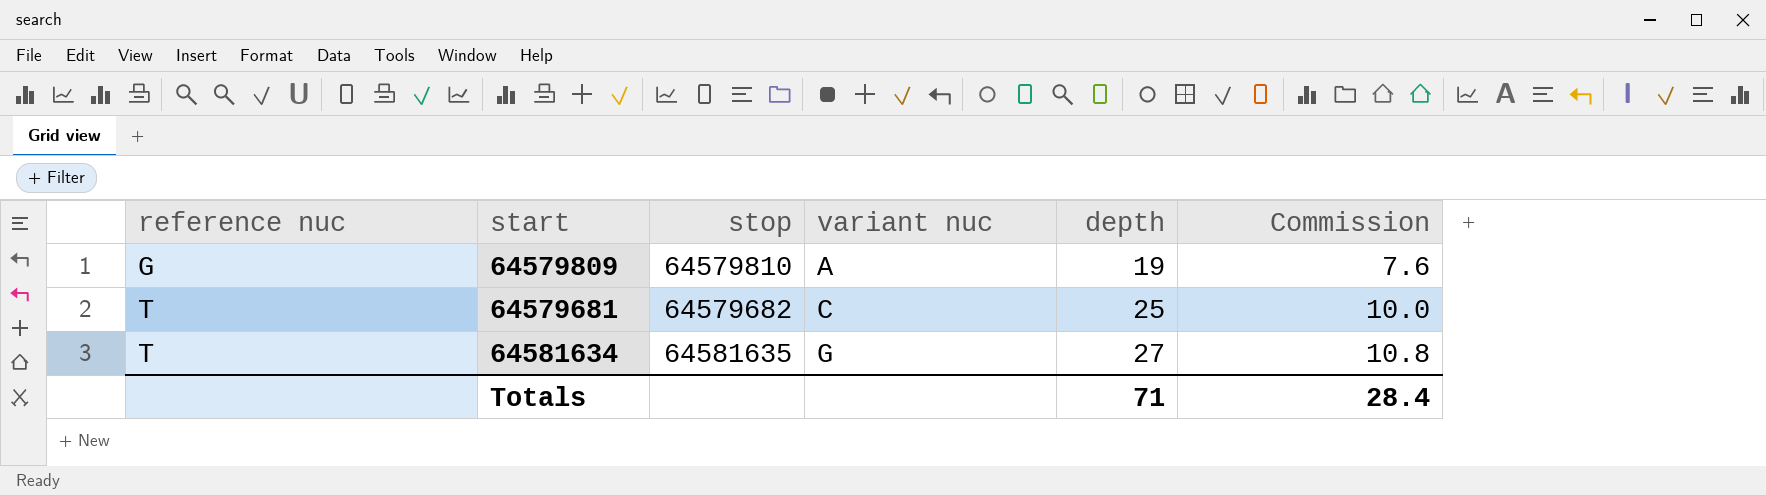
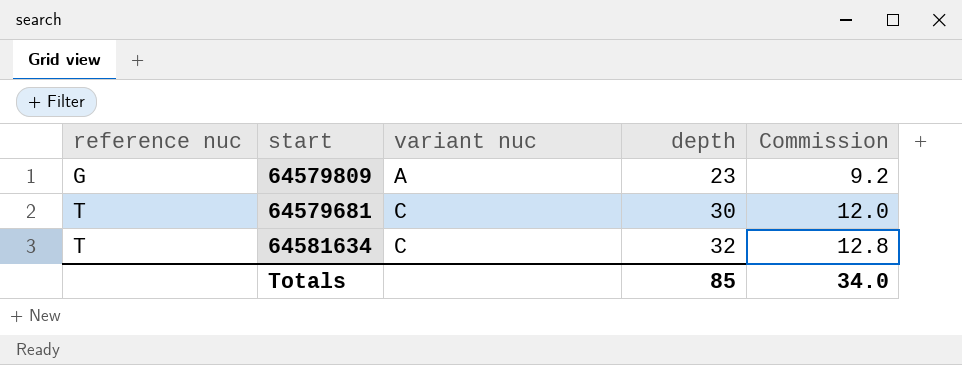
column stop | position: 3 -> none
64579809 | depth: 19 -> 23
64579809 | Commission: 7.6 -> 9.2
64579681 | depth: 25 -> 30
64579681 | Commission: 10.0 -> 12.0
64581634 | variant nuc: G -> C
64581634 | depth: 27 -> 32
64581634 | Commission: 10.8 -> 12.8
Totals | depth: 71 -> 85
Totals | Commission: 28.4 -> 34.0

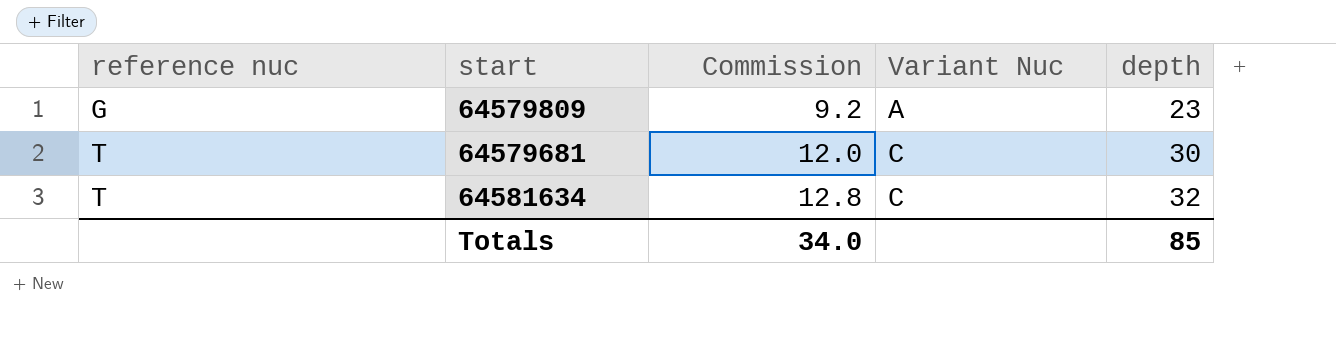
column Commission | position: 5 -> 3
column name: variant nuc -> Variant Nuc

